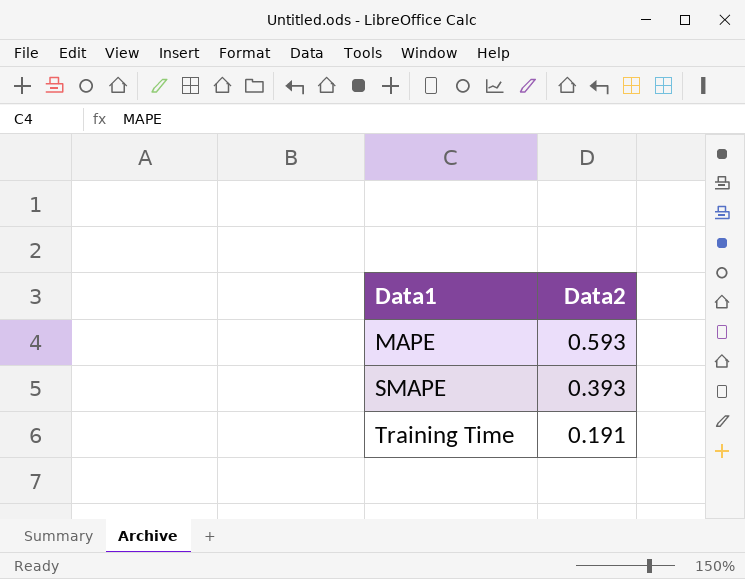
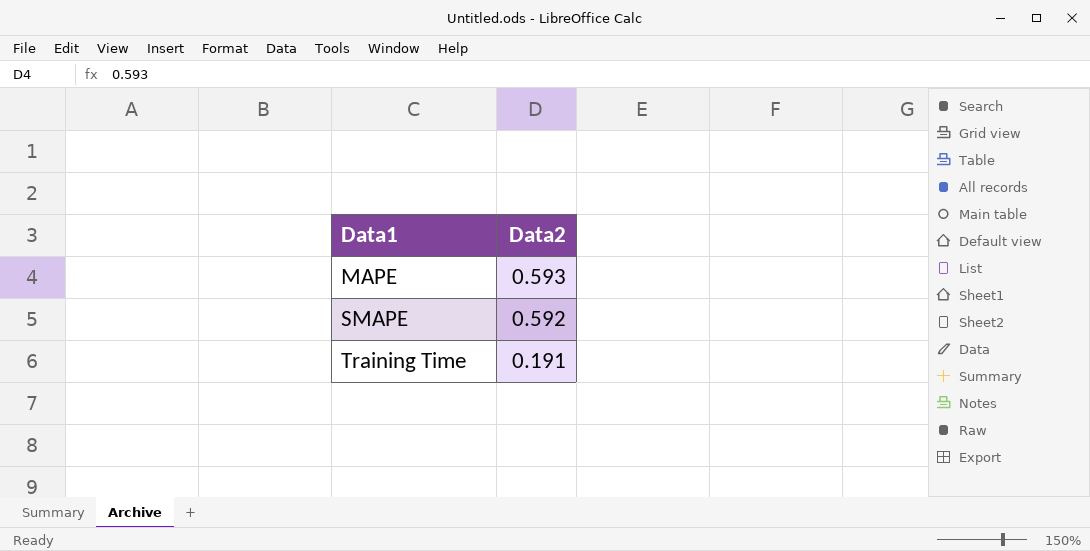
SMAPE | Data2: 0.393 -> 0.592

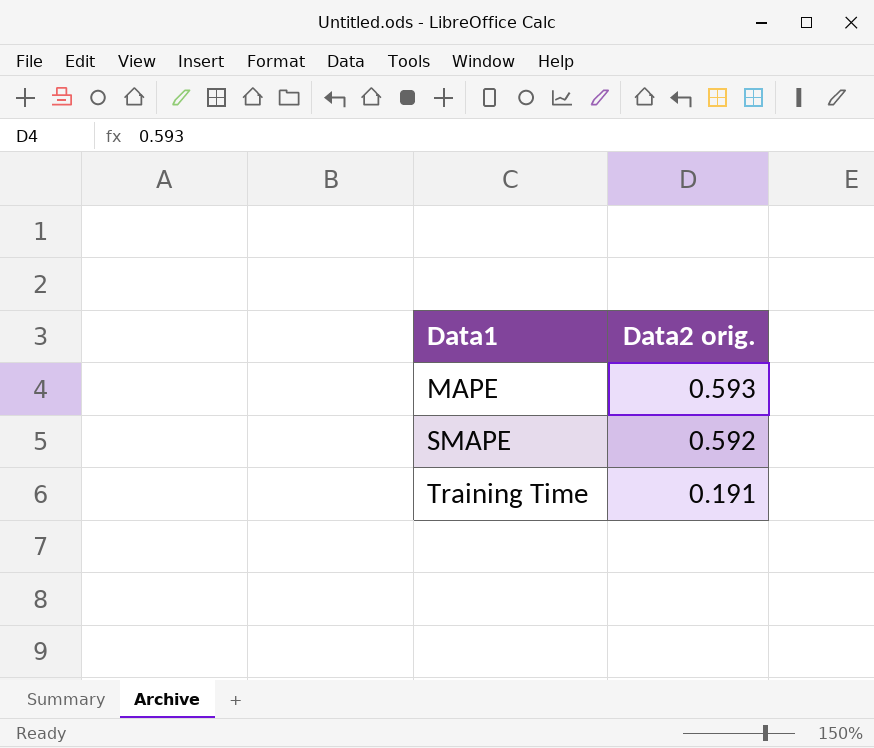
column name: Data2 -> Data2 orig.

